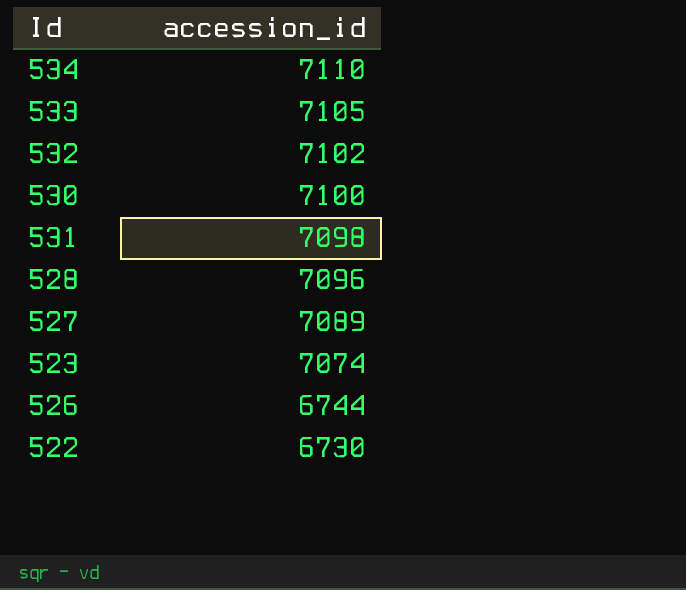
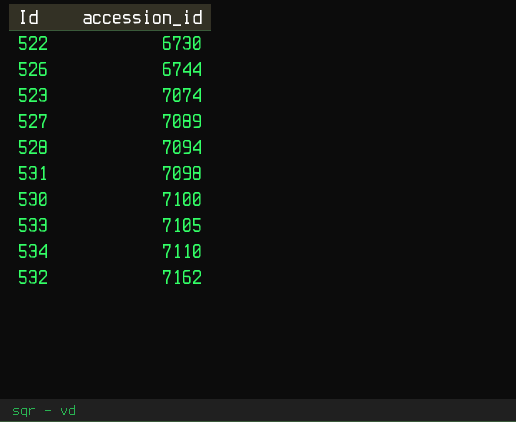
row order: accession_id descending -> accession_id ascending
528 | accession_id: 7096 -> 7094
532 | accession_id: 7102 -> 7162

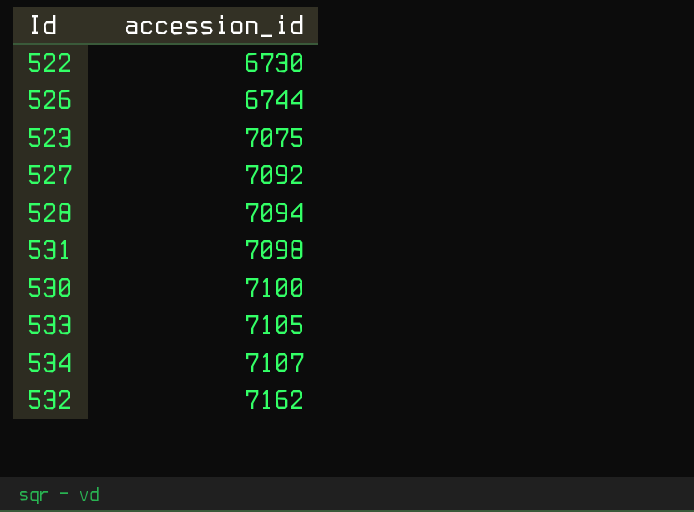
523 | accession_id: 7074 -> 7075
527 | accession_id: 7089 -> 7092
534 | accession_id: 7110 -> 7107

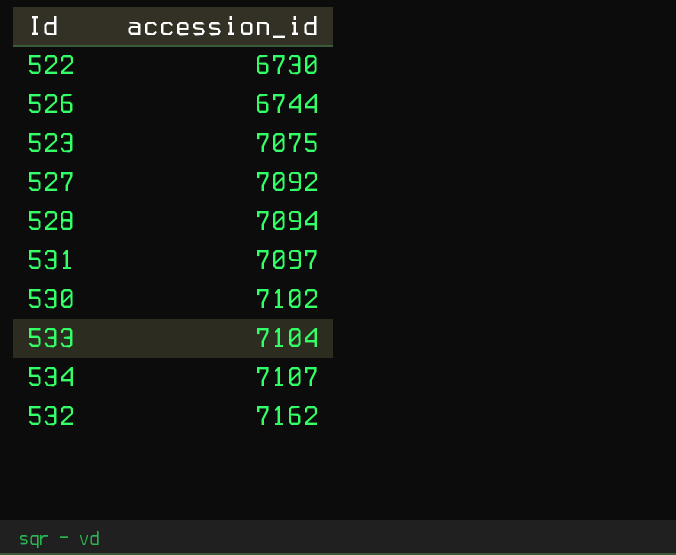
531 | accession_id: 7098 -> 7097
530 | accession_id: 7100 -> 7102
533 | accession_id: 7105 -> 7104

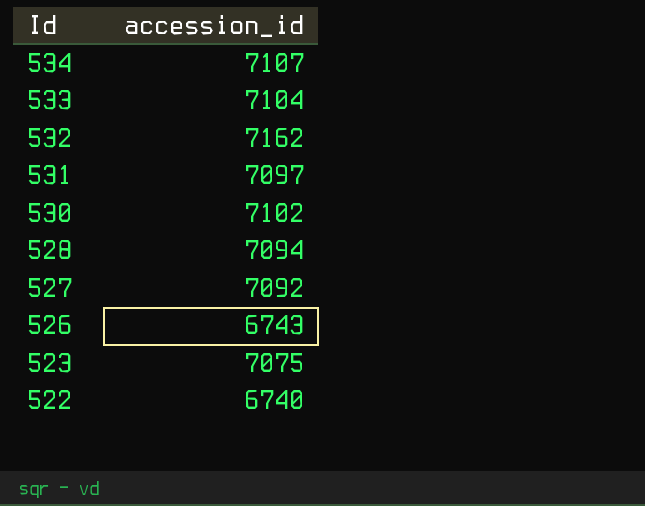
row order: accession_id ascending -> Id descending
526 | accession_id: 6744 -> 6743
522 | accession_id: 6730 -> 6740

